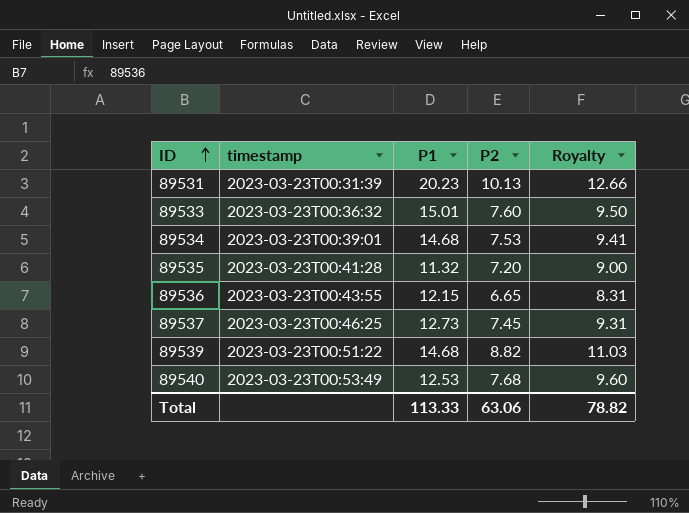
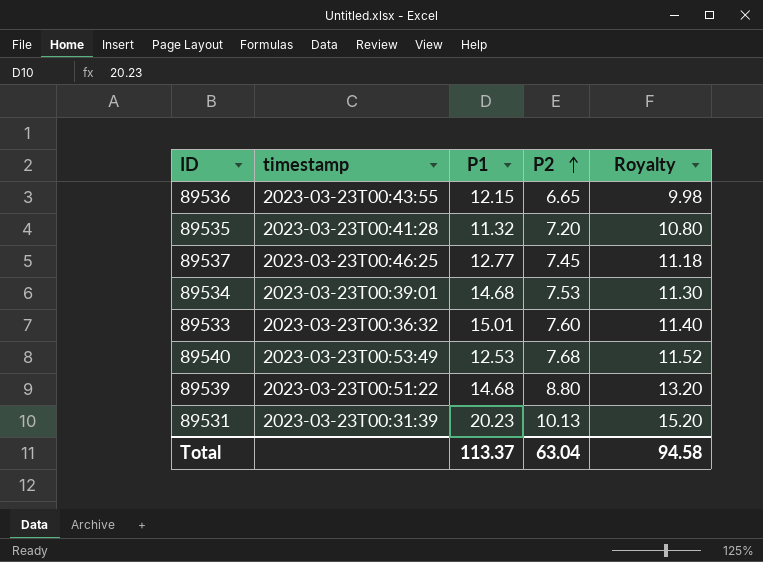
row order: ID ascending -> P2 ascending
column Royalty | formula: [P2] * 1.25 -> [P2] * 1.5
89537 | P1: 12.73 -> 12.77
89539 | P2: 8.82 -> 8.80
Total | P1: 113.33 -> 113.37
Total | P2: 63.06 -> 63.04
Total | Royalty: 78.82 -> 94.58

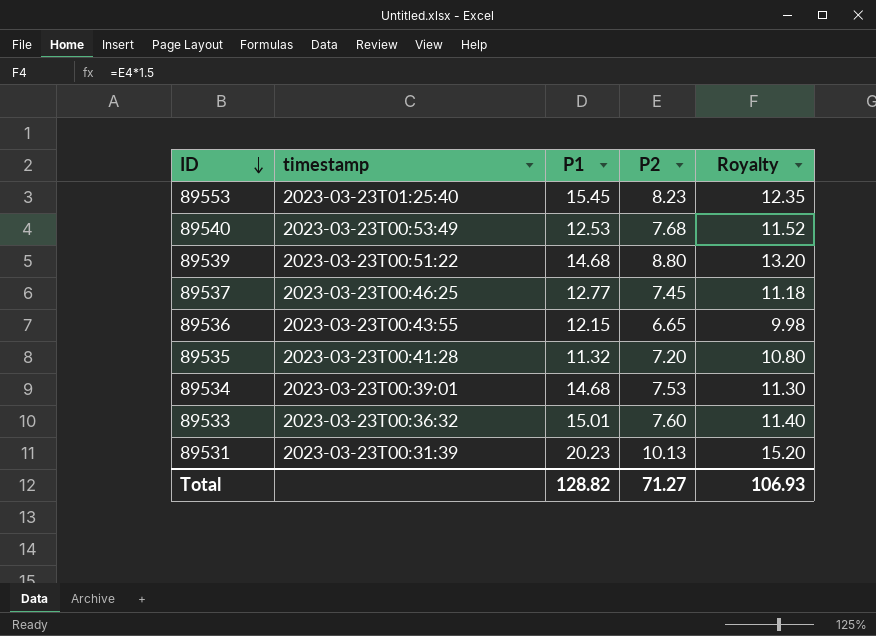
row order: P2 ascending -> ID descending
row 89553: none -> 2023-03-23T01:25:40 | 15.45 | 8.23 | 12.35
Total | P1: 113.37 -> 128.82
Total | P2: 63.04 -> 71.27
Total | Royalty: 94.58 -> 106.93

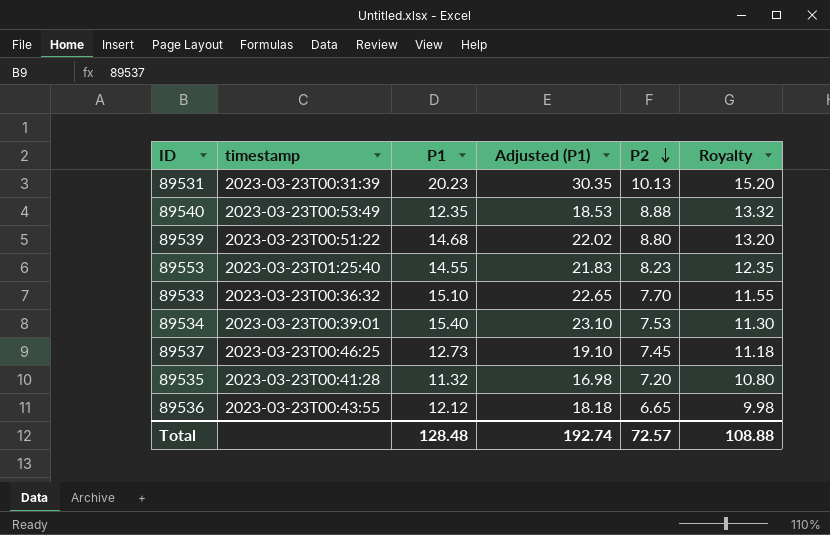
row order: ID descending -> P2 descending
column Adjusted (P1) | formula: none -> [P1] * 1.5
89540 | P1: 12.53 -> 12.35
89540 | P2: 7.68 -> 8.88
89540 | Royalty: 11.52 -> 13.32
89553 | P1: 15.45 -> 14.55
89533 | P1: 15.01 -> 15.10
89533 | P2: 7.60 -> 7.70
89533 | Royalty: 11.40 -> 11.55
89534 | P1: 14.68 -> 15.40
89537 | P1: 12.77 -> 12.73
89536 | P1: 12.15 -> 12.12
Total | P1: 128.82 -> 128.48
Total | P2: 71.27 -> 72.57
Total | Royalty: 106.93 -> 108.88

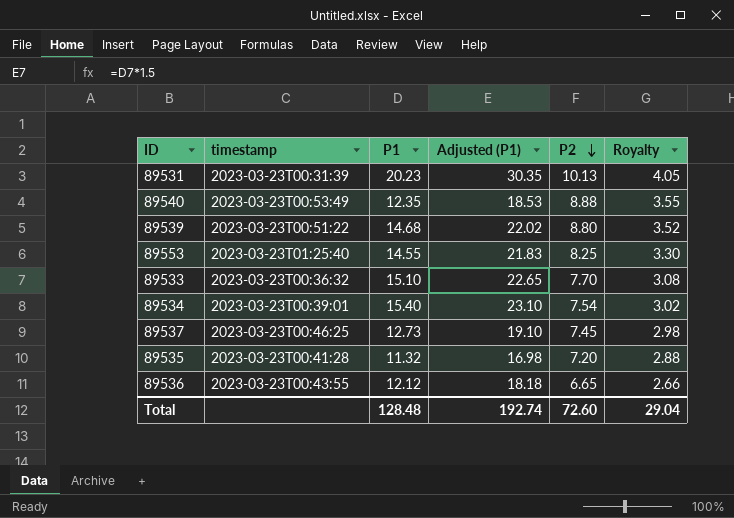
column Royalty | formula: [P2] * 1.5 -> [P2] * 0.4
89553 | P2: 8.23 -> 8.25
89534 | P2: 7.53 -> 7.54
Total | P2: 72.57 -> 72.60
Total | Royalty: 108.88 -> 29.04

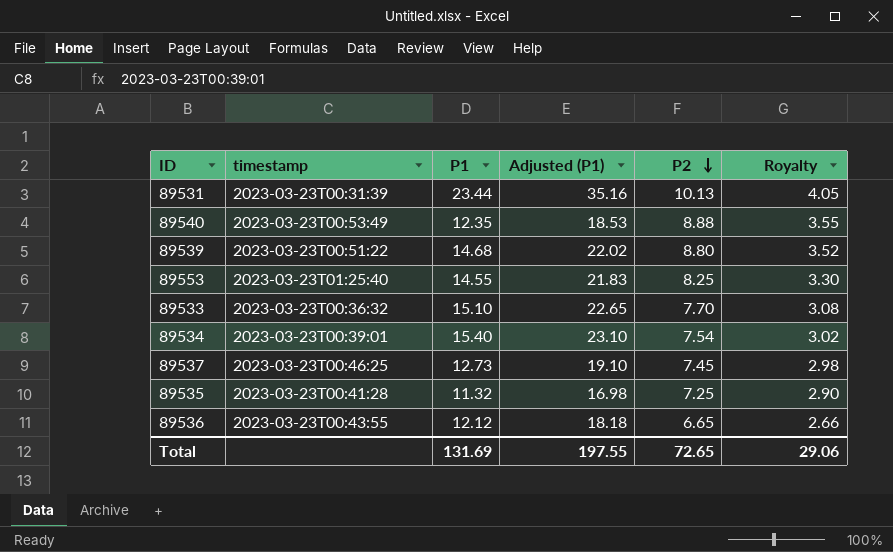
89531 | P1: 20.23 -> 23.44
89531 | Adjusted (P1): 30.35 -> 35.16
89535 | P2: 7.20 -> 7.25
89535 | Royalty: 2.88 -> 2.90
Total | P1: 128.48 -> 131.69
Total | Adjusted (P1): 192.74 -> 197.55
Total | P2: 72.60 -> 72.65
Total | Royalty: 29.04 -> 29.06

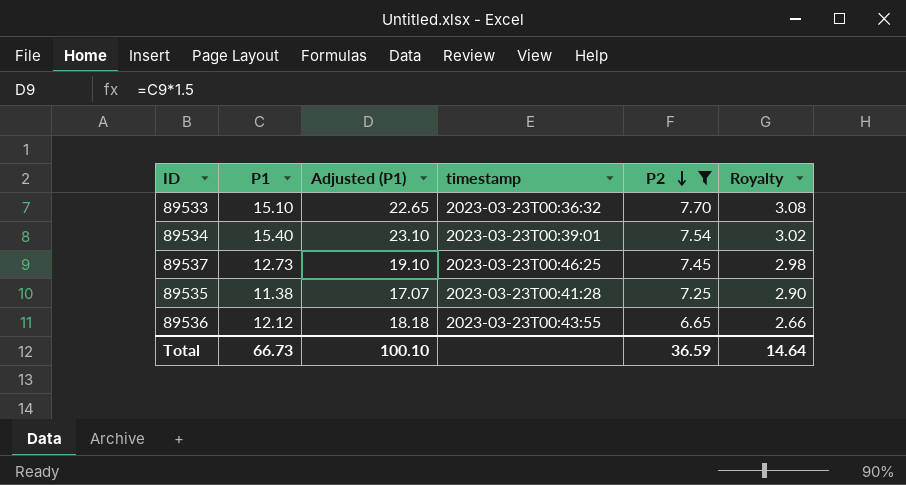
filter: none -> P2 <= 7.70
column timestamp | position: 2 -> 4
89535 | P1: 11.32 -> 11.38
89535 | Adjusted (P1): 16.98 -> 17.07
Total | P1: 131.69 -> 66.73
Total | Adjusted (P1): 197.55 -> 100.10
Total | P2: 72.65 -> 36.59
Total | Royalty: 29.06 -> 14.64

